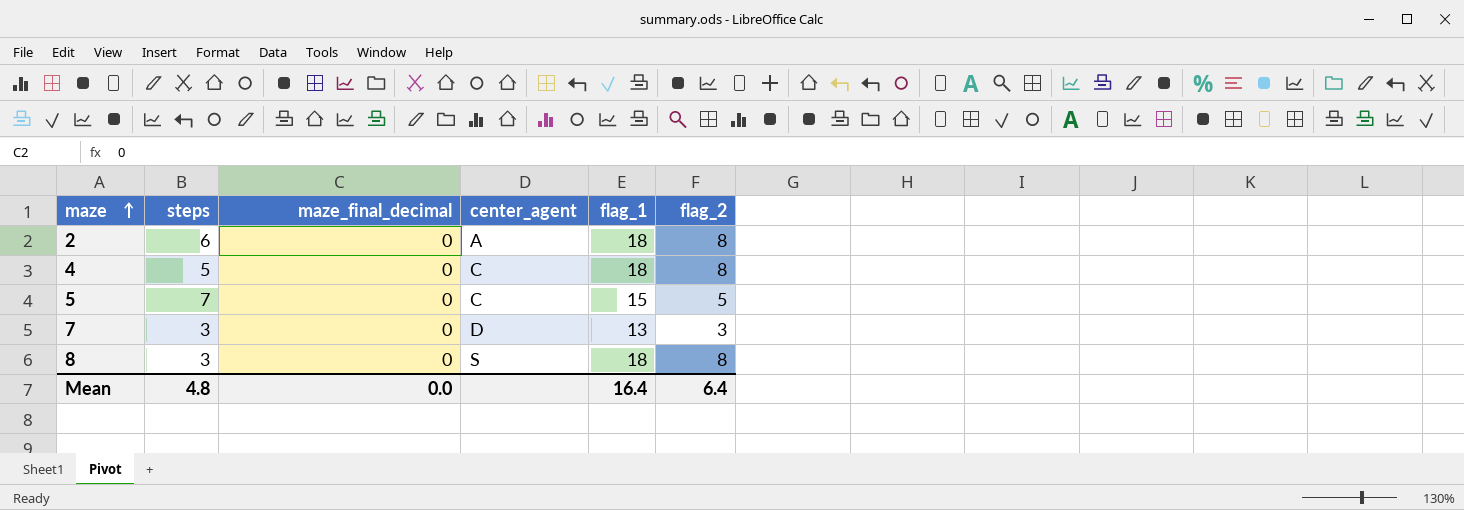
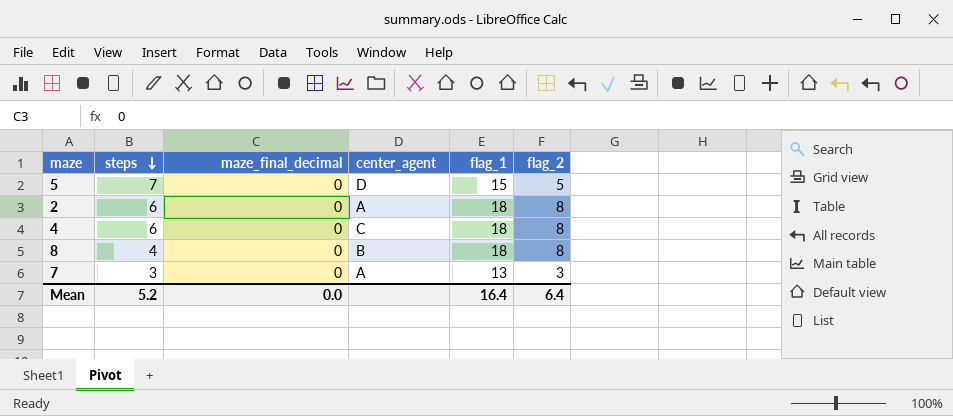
row order: maze ascending -> steps descending
5 | center_agent: C -> D
4 | steps: 5 -> 6
8 | steps: 3 -> 4
8 | center_agent: S -> B
7 | center_agent: D -> A
Mean | steps: 4.8 -> 5.2

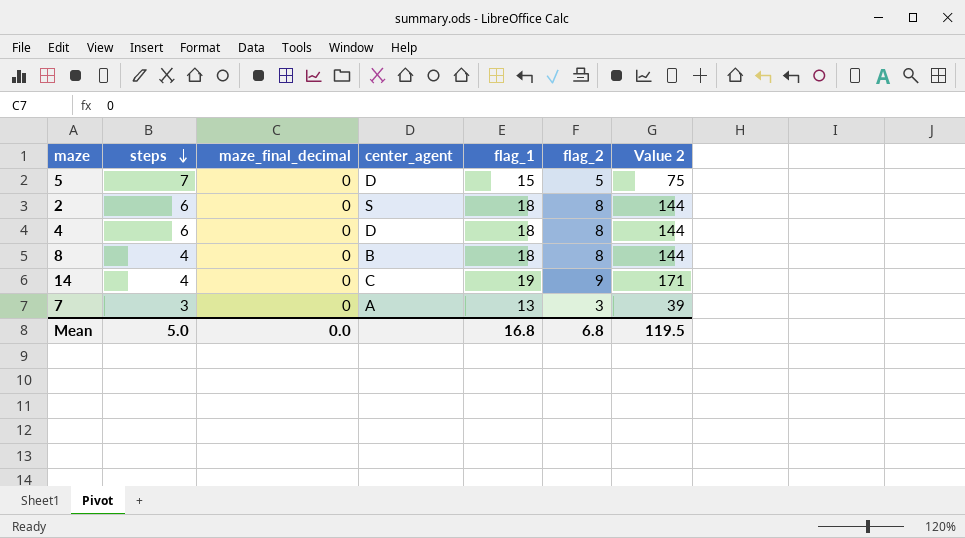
column Value 2 | formula: none -> [flag_1] * [flag_2]
2 | center_agent: A -> S
4 | center_agent: C -> D
row 14: none -> 4 | 0 | C | 19 | 9 | 171
Mean | steps: 5.2 -> 5.0
Mean | flag_1: 16.4 -> 16.8
Mean | flag_2: 6.4 -> 6.8

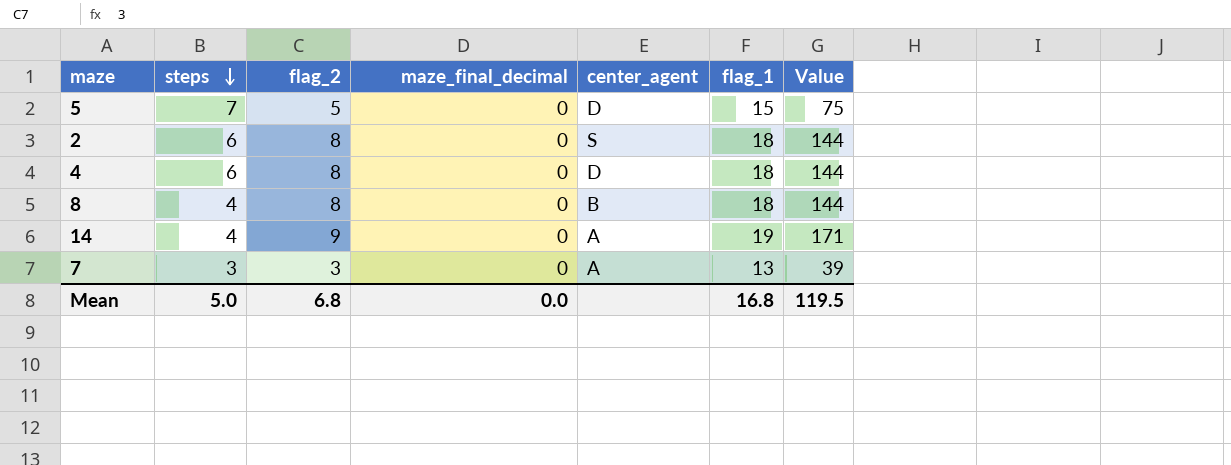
column flag_2 | position: 6 -> 3
column name: Value 2 -> Value
14 | center_agent: C -> A

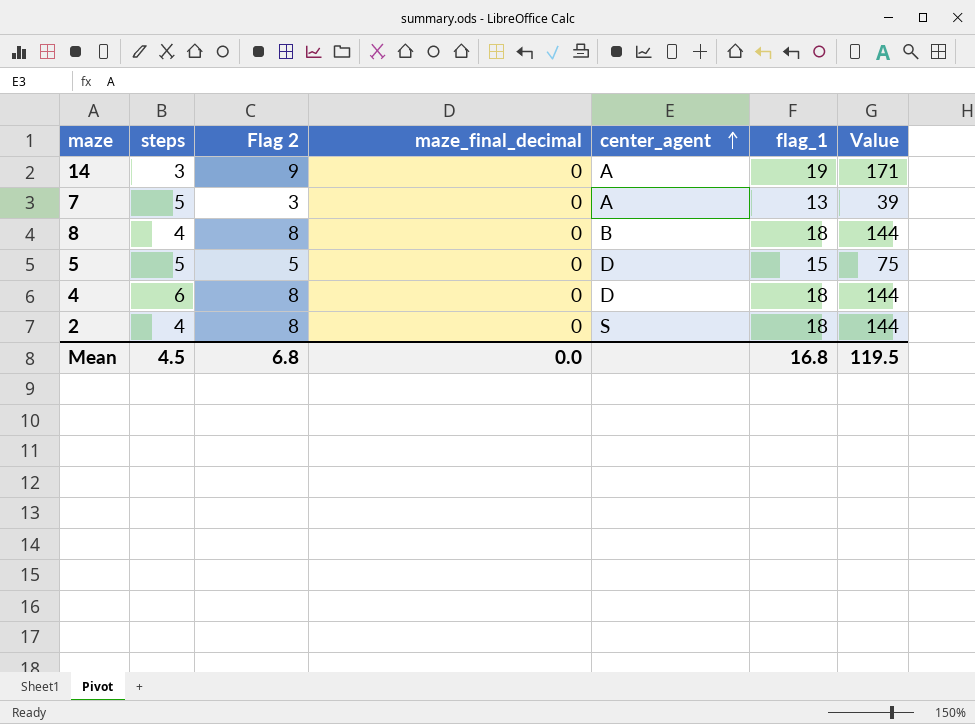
row order: steps descending -> center_agent ascending
column name: flag_2 -> Flag 2
14 | steps: 4 -> 3
7 | steps: 3 -> 5
5 | steps: 7 -> 5
2 | steps: 6 -> 4
Mean | steps: 5.0 -> 4.5

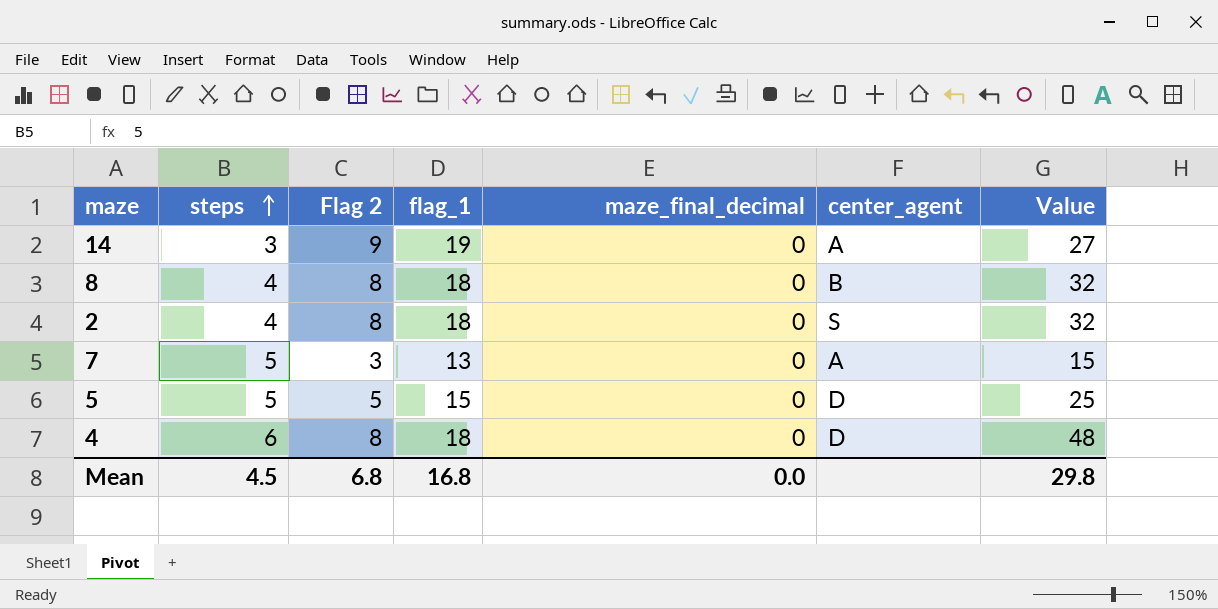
row order: center_agent ascending -> steps ascending
column flag_1 | position: 6 -> 4
column Value | formula: [Flag 2] * [flag_1] -> [steps] * [Flag 2]
Mean | Value: 119.5 -> 29.8

